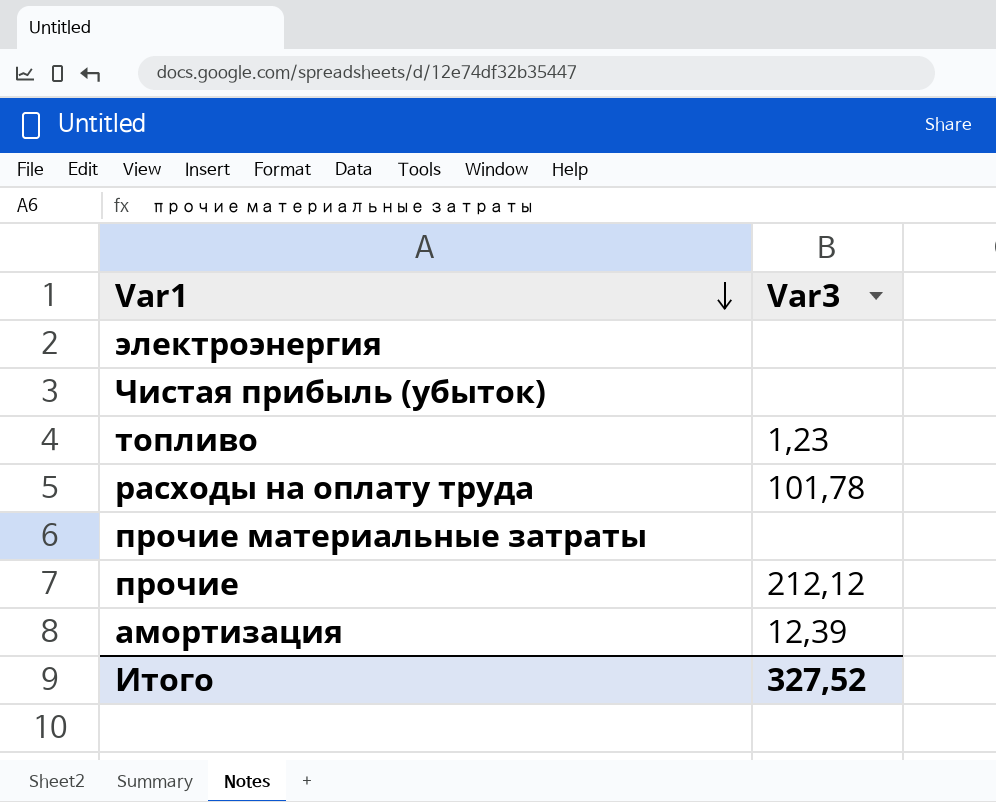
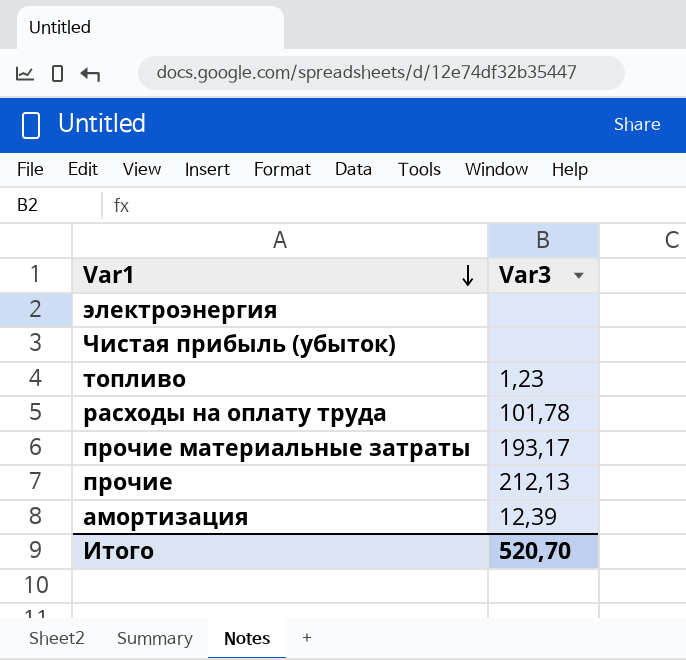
прочие материальные затраты | Var3: none -> 193,17
прочие | Var3: 212,12 -> 212,13
Итого | Var3: 327,52 -> 520,70

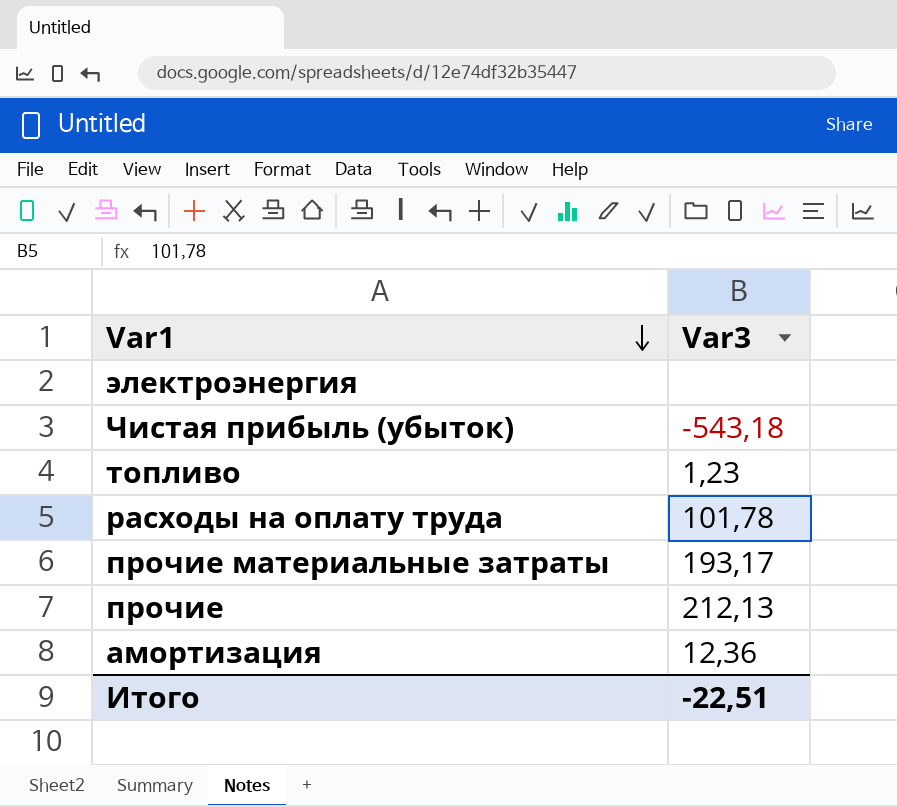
Чистая прибыль (убыток) | Var3: none -> -543,18
амортизация | Var3: 12,39 -> 12,36
Итого | Var3: 520,70 -> -22,51

